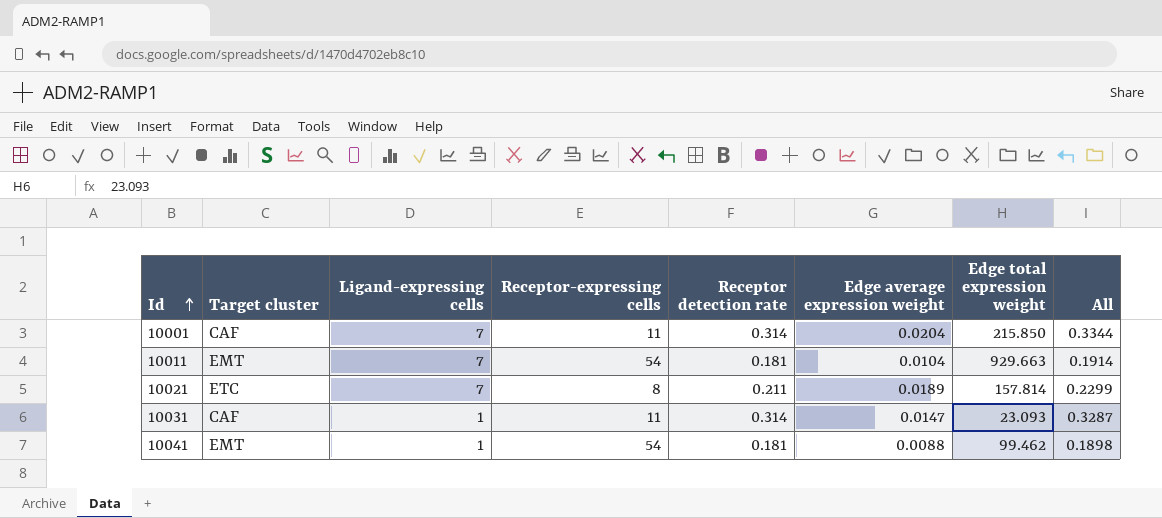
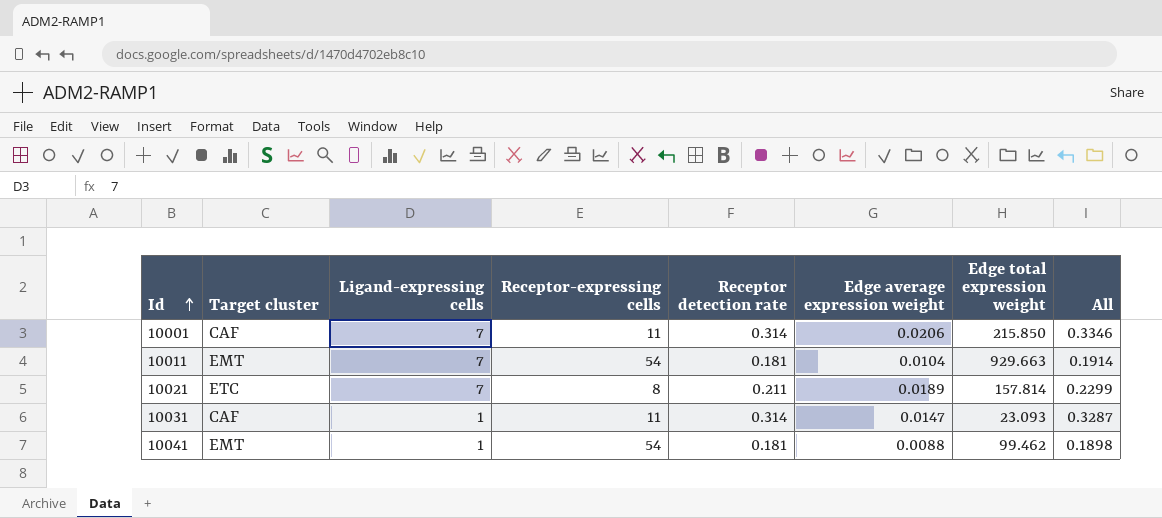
10001 | Edge average expression weight: 0.0204 -> 0.0206
10001 | All: 0.3344 -> 0.3346

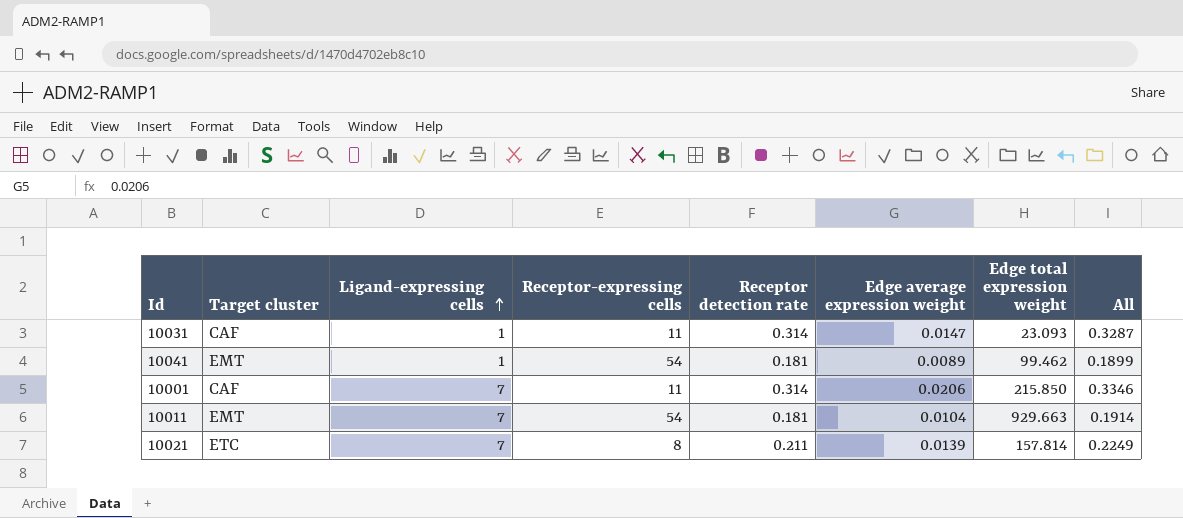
row order: Id ascending -> Ligand-expressing cells ascending
10041 | Edge average expression weight: 0.0088 -> 0.0089
10041 | All: 0.1898 -> 0.1899
10021 | Edge average expression weight: 0.0189 -> 0.0139
10021 | All: 0.2299 -> 0.2249

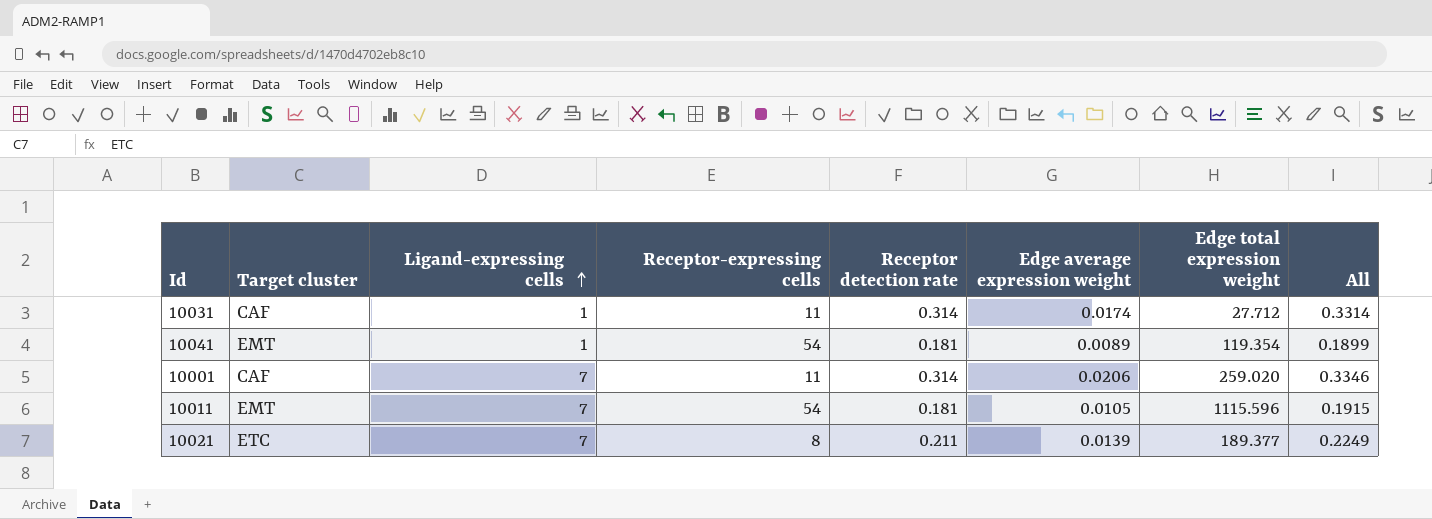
10031 | Edge average expression weight: 0.0147 -> 0.0174
10031 | Edge total expression weight: 23.093 -> 27.712
10031 | All: 0.3287 -> 0.3314
10041 | Edge total expression weight: 99.462 -> 119.354
10001 | Edge total expression weight: 215.850 -> 259.020
10011 | Edge average expression weight: 0.0104 -> 0.0105
10011 | Edge total expression weight: 929.663 -> 1115.596
10011 | All: 0.1914 -> 0.1915
10021 | Edge total expression weight: 157.814 -> 189.377

